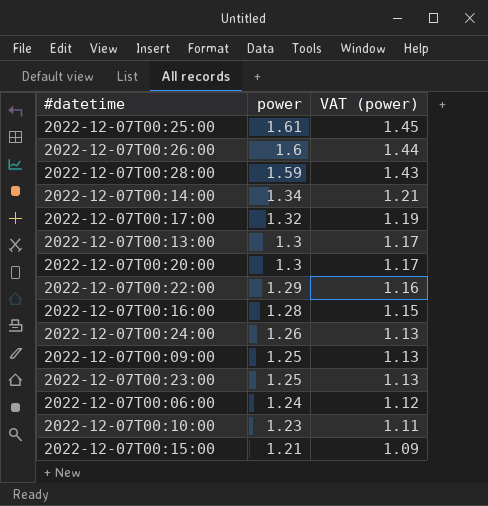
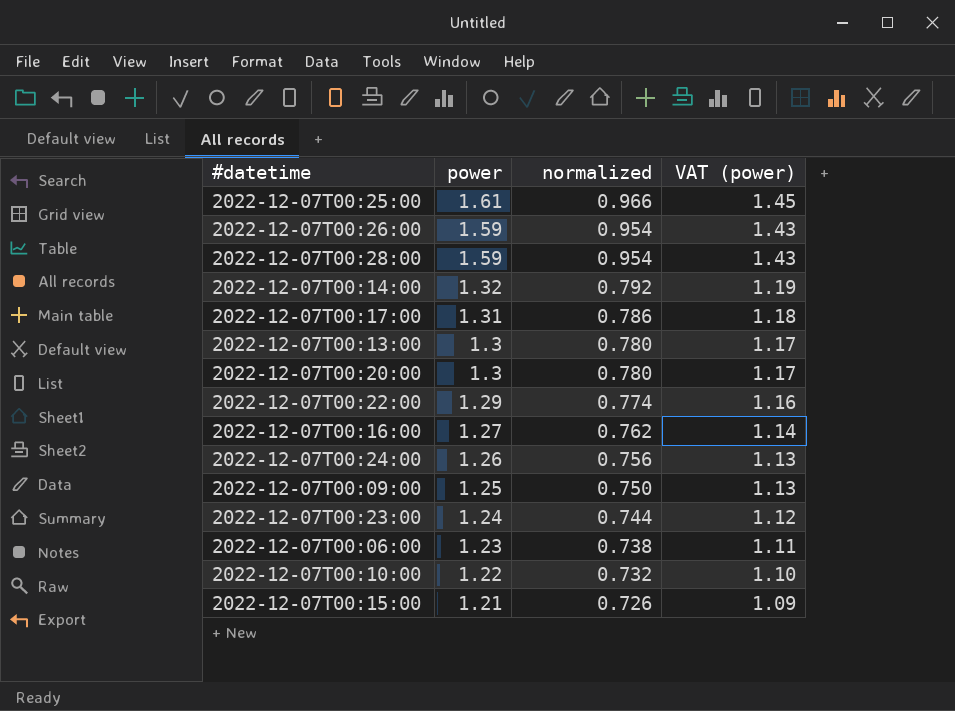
column normalized | formula: none -> [power] * 0.6
2022-12-07T00:26:00 | power: 1.6 -> 1.59
2022-12-07T00:26:00 | VAT (power): 1.44 -> 1.43
2022-12-07T00:14:00 | power: 1.34 -> 1.32
2022-12-07T00:14:00 | VAT (power): 1.21 -> 1.19
2022-12-07T00:17:00 | power: 1.32 -> 1.31
2022-12-07T00:17:00 | VAT (power): 1.19 -> 1.18
2022-12-07T00:16:00 | power: 1.28 -> 1.27
2022-12-07T00:16:00 | VAT (power): 1.15 -> 1.14
2022-12-07T00:23:00 | power: 1.25 -> 1.24
2022-12-07T00:23:00 | VAT (power): 1.13 -> 1.12
2022-12-07T00:06:00 | power: 1.24 -> 1.23
2022-12-07T00:06:00 | VAT (power): 1.12 -> 1.11
2022-12-07T00:10:00 | power: 1.23 -> 1.22
2022-12-07T00:10:00 | VAT (power): 1.11 -> 1.10

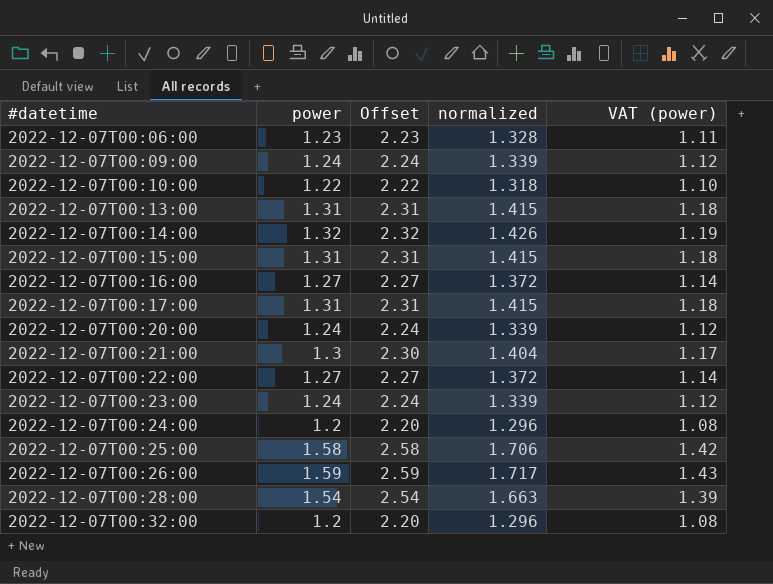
row order: power descending -> #datetime ascending
column Offset | formula: none -> [power] + 1
column normalized | formula: [power] * 0.6 -> [power] * 1.08
2022-12-07T00:09:00 | power: 1.25 -> 1.24
2022-12-07T00:09:00 | VAT (power): 1.13 -> 1.12
2022-12-07T00:13:00 | power: 1.3 -> 1.31
2022-12-07T00:13:00 | VAT (power): 1.17 -> 1.18
2022-12-07T00:15:00 | power: 1.21 -> 1.31
2022-12-07T00:15:00 | VAT (power): 1.09 -> 1.18
2022-12-07T00:20:00 | power: 1.3 -> 1.24
2022-12-07T00:20:00 | VAT (power): 1.17 -> 1.12
row 2022-12-07T00:21:00: none -> 1.3 | 2.30 | 1.404 | 1.17
2022-12-07T00:22:00 | power: 1.29 -> 1.27
2022-12-07T00:22:00 | VAT (power): 1.16 -> 1.14
2022-12-07T00:24:00 | power: 1.26 -> 1.2
2022-12-07T00:24:00 | VAT (power): 1.13 -> 1.08
2022-12-07T00:25:00 | power: 1.61 -> 1.58
2022-12-07T00:25:00 | VAT (power): 1.45 -> 1.42
2022-12-07T00:28:00 | power: 1.59 -> 1.54
2022-12-07T00:28:00 | VAT (power): 1.43 -> 1.39
row 2022-12-07T00:32:00: none -> 1.2 | 2.20 | 1.296 | 1.08

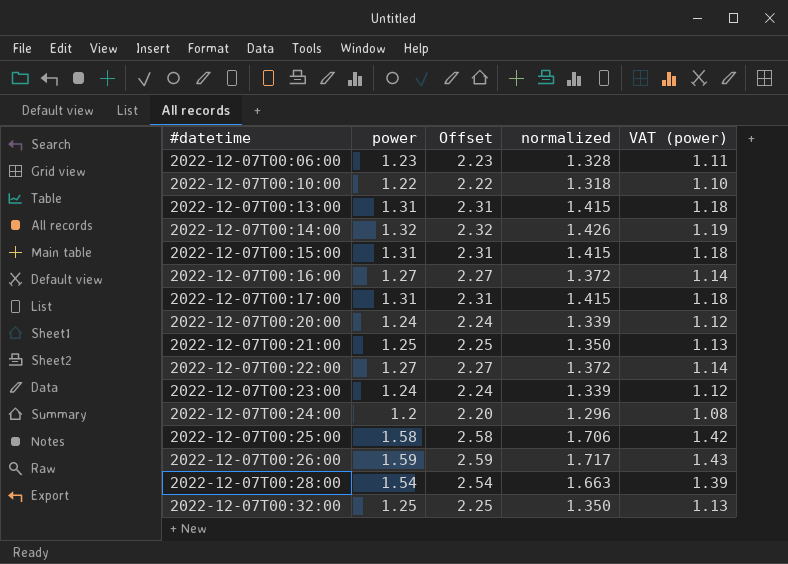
row 2022-12-07T00:09:00: 1.24 | 2.24 | 1.339 | 1.12 -> none
2022-12-07T00:21:00 | power: 1.3 -> 1.25
2022-12-07T00:21:00 | Offset: 2.30 -> 2.25
2022-12-07T00:21:00 | normalized: 1.404 -> 1.350
2022-12-07T00:21:00 | VAT (power): 1.17 -> 1.13
2022-12-07T00:32:00 | power: 1.2 -> 1.25
2022-12-07T00:32:00 | Offset: 2.20 -> 2.25
2022-12-07T00:32:00 | normalized: 1.296 -> 1.350
2022-12-07T00:32:00 | VAT (power): 1.08 -> 1.13

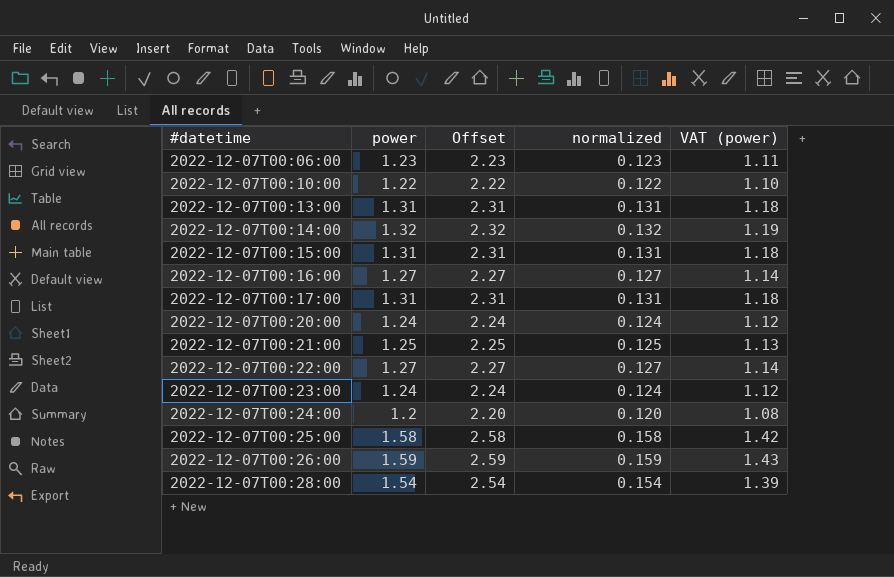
column normalized | formula: [power] * 1.08 -> [power] * 0.1
row 2022-12-07T00:32:00: 1.25 | 2.25 | 1.350 | 1.13 -> none

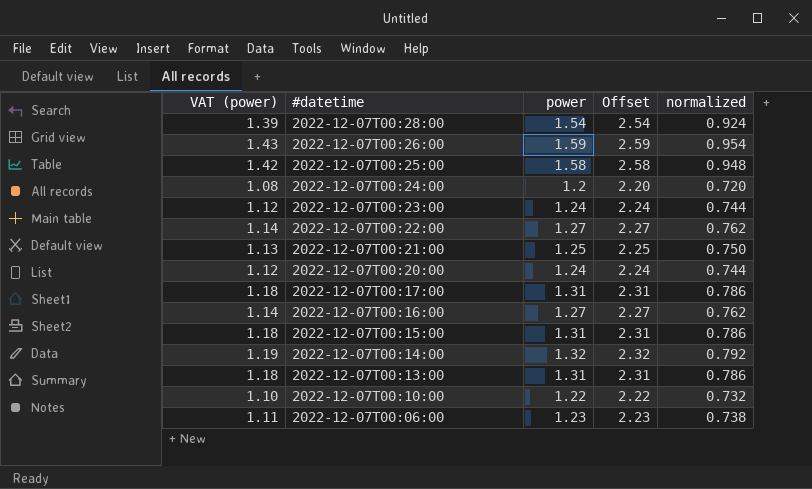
row order: #datetime ascending -> #datetime descending
column VAT (power) | position: 5 -> 1
column normalized | formula: [power] * 0.1 -> [power] * 0.6

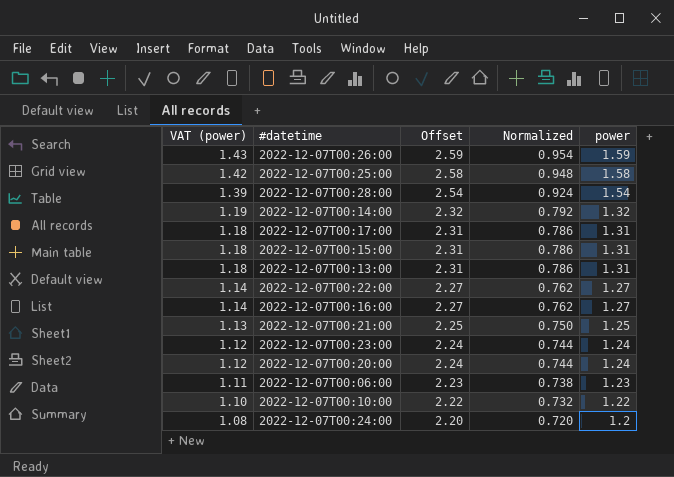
row order: #datetime descending -> VAT (power) descending
column name: normalized -> Normalized
column power | position: 3 -> 5

